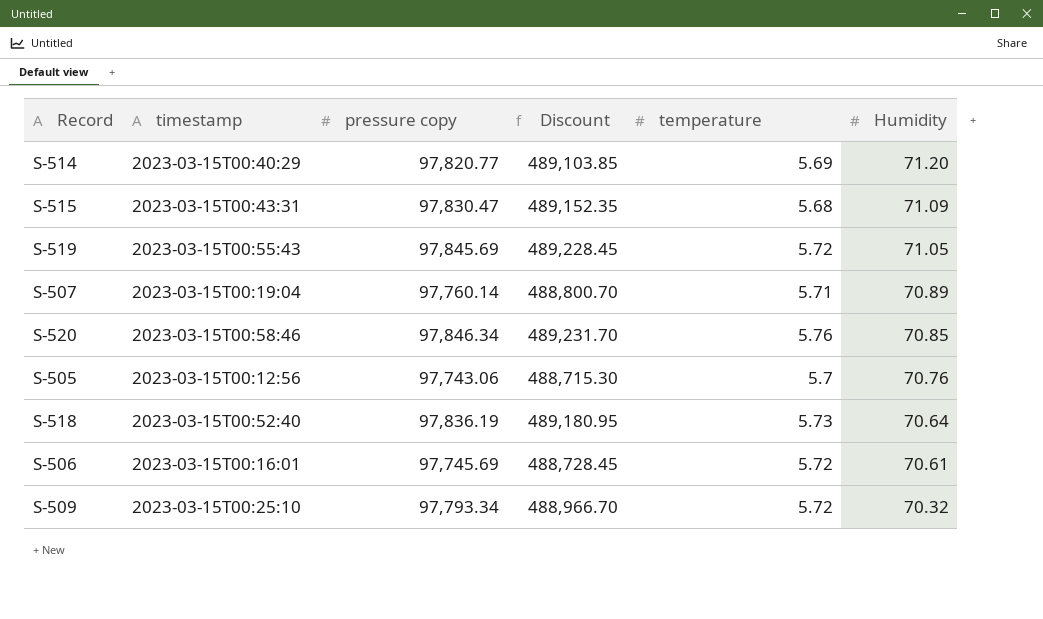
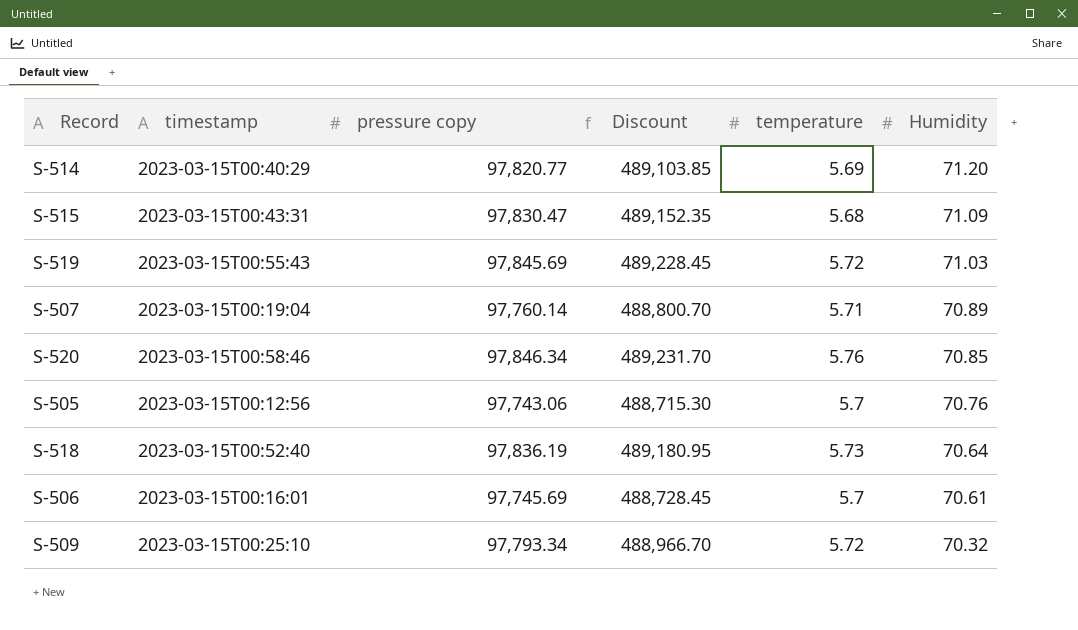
S-519 | Humidity: 71.05 -> 71.03
S-506 | temperature: 5.72 -> 5.7

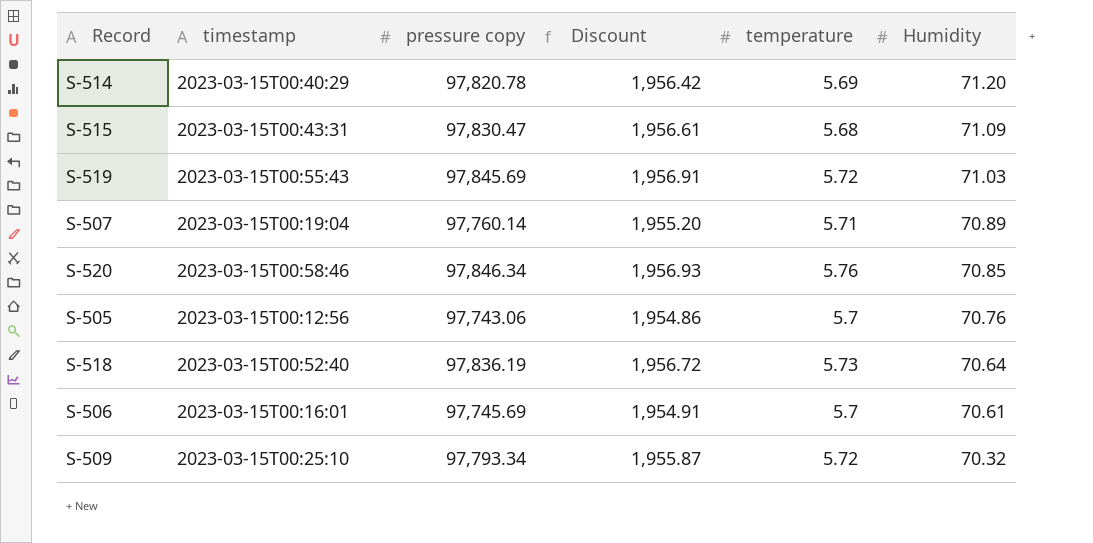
column Discount | formula: [pressure copy] * 5 -> [pressure copy] * 0.02
S-514 | pressure copy: 97,820.77 -> 97,820.78

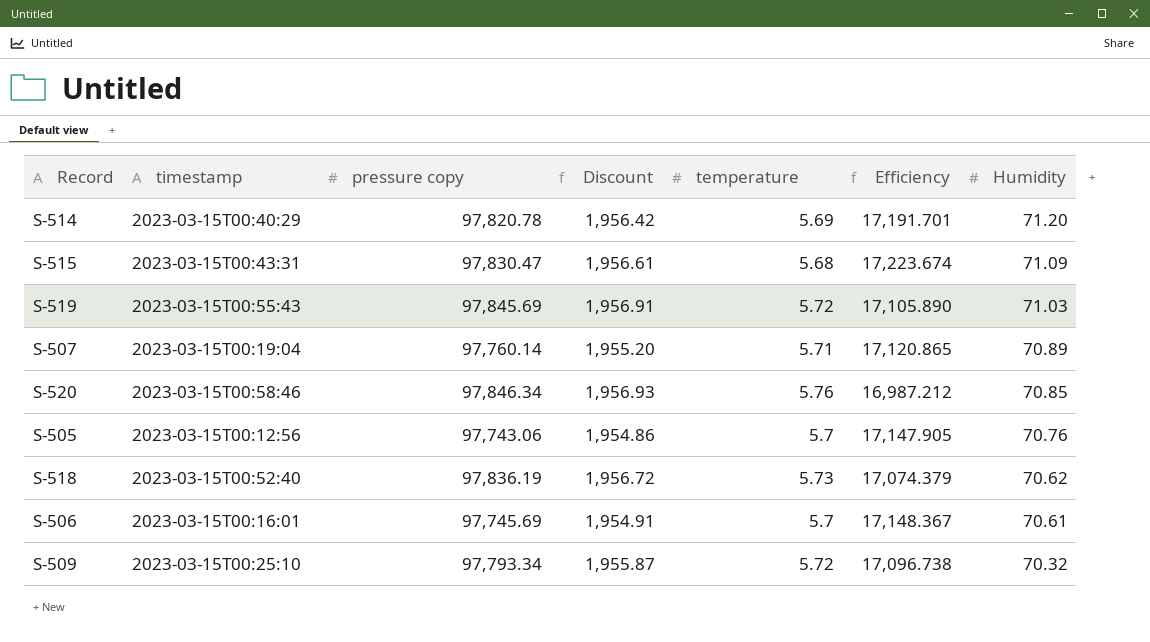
column Efficiency | formula: none -> [pressure copy] / [temperature]
S-518 | Humidity: 70.64 -> 70.62

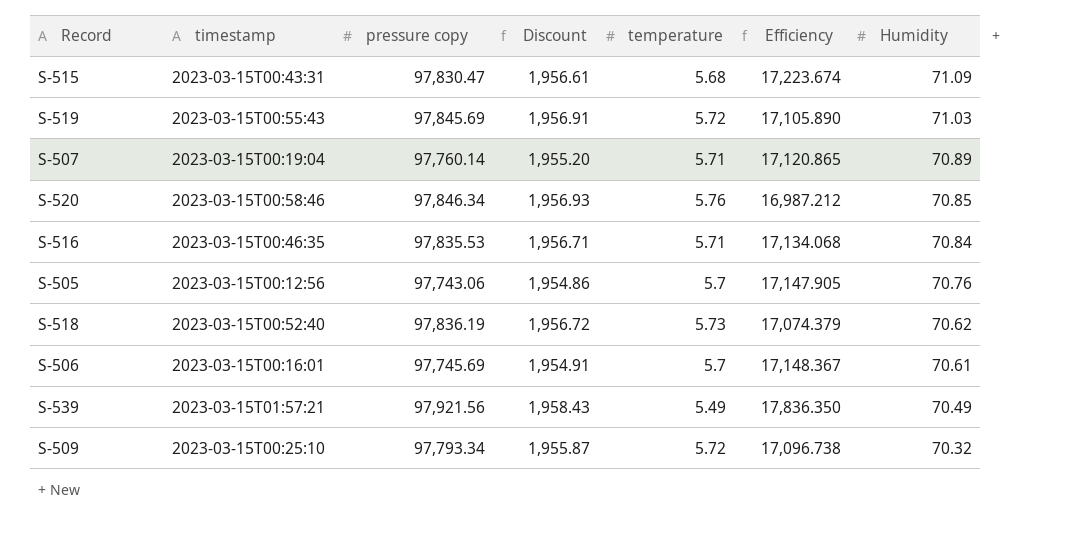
row S-514: 2023-03-15T00:40:29 | 97,820.78 | 1,956.42 | 5.69 | 17,191.701 | 71.20 -> none
row S-516: none -> 2023-03-15T00:46:35 | 97,835.53 | 1,956.71 | 5.71 | 17,134.068 | 70.84
row S-539: none -> 2023-03-15T01:57:21 | 97,921.56 | 1,958.43 | 5.49 | 17,836.350 | 70.49

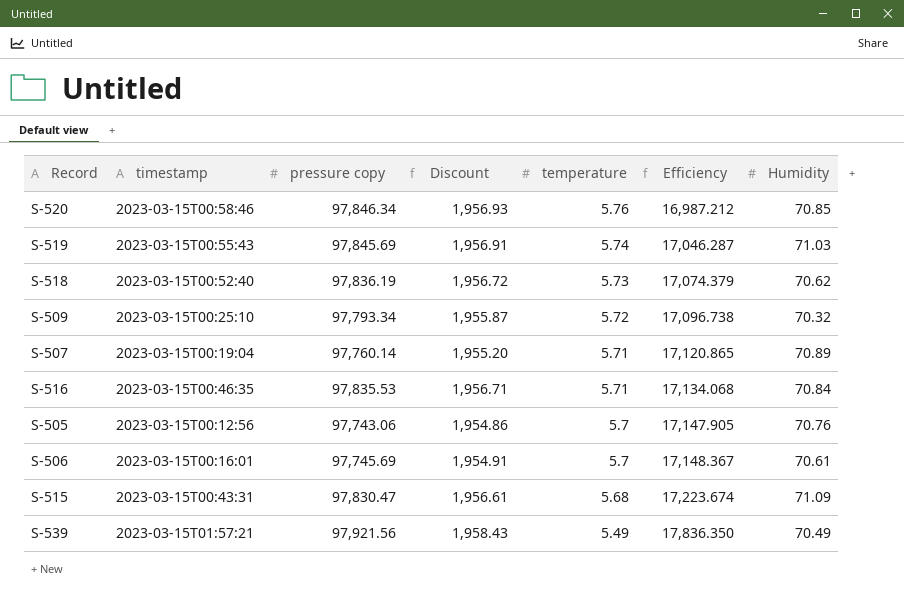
row order: Humidity descending -> temperature descending
S-519 | temperature: 5.72 -> 5.74
S-519 | Efficiency: 17,105.890 -> 17,046.287

